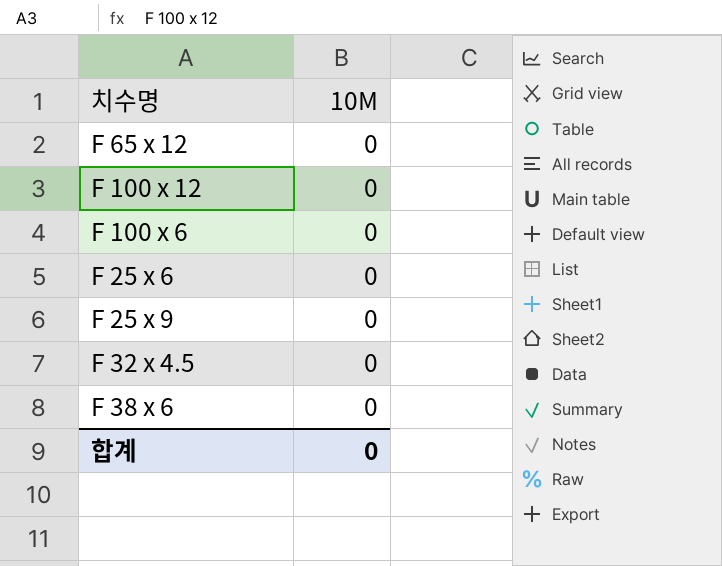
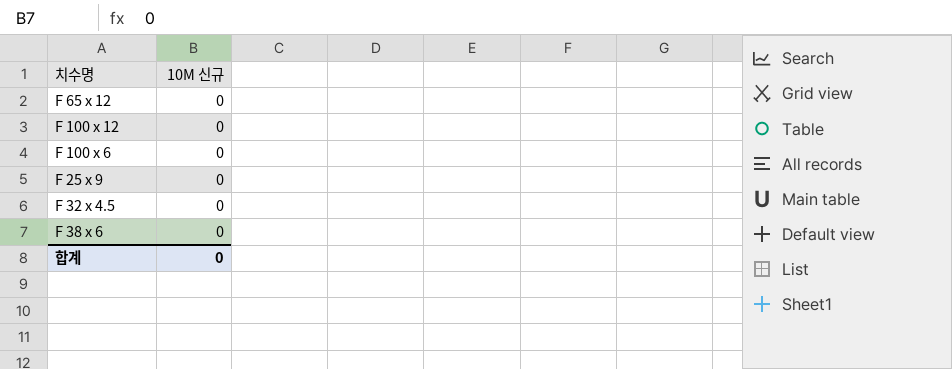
column name: 10M -> 10M 신규
row F 25 x 6: 0 -> none

